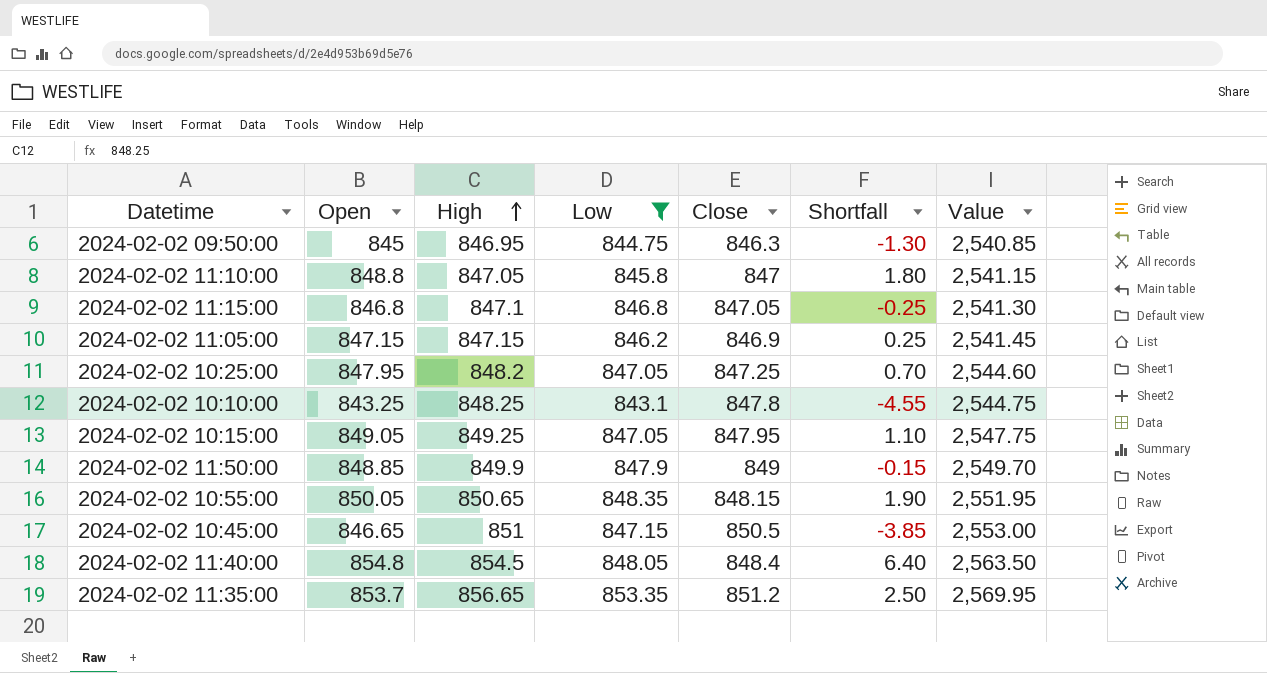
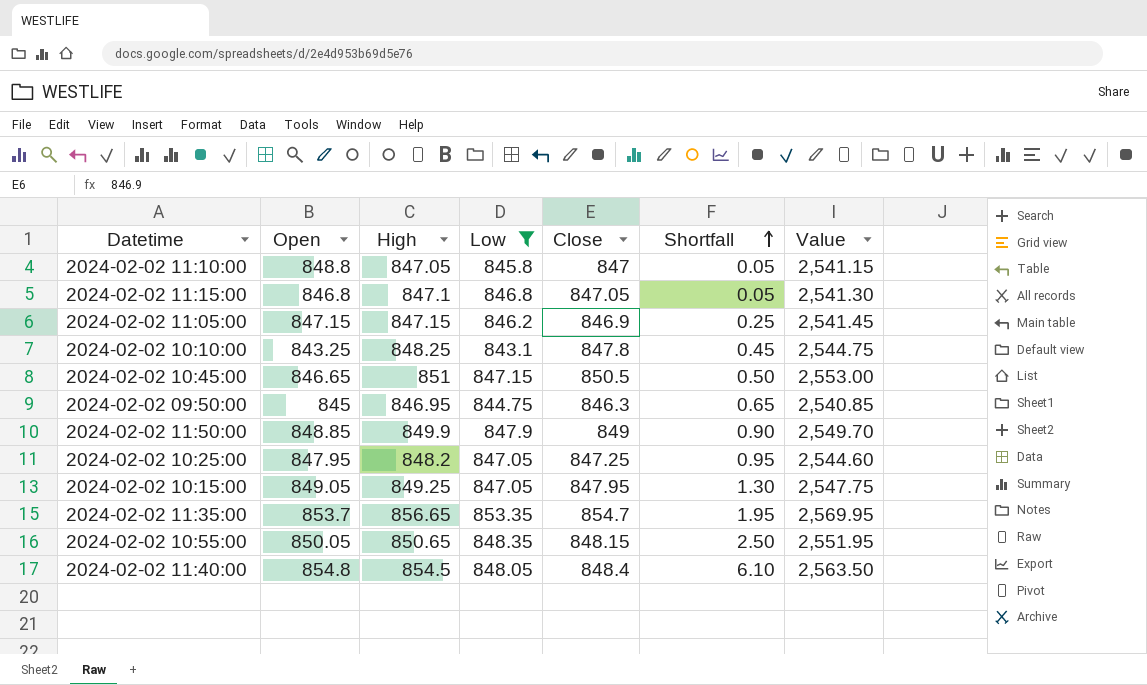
row order: High ascending -> Shortfall ascending
column Shortfall | formula: [Open] - [Close] -> [High] - [Close]
2024-02-02 11:35:00 | Close: 851.2 -> 854.7

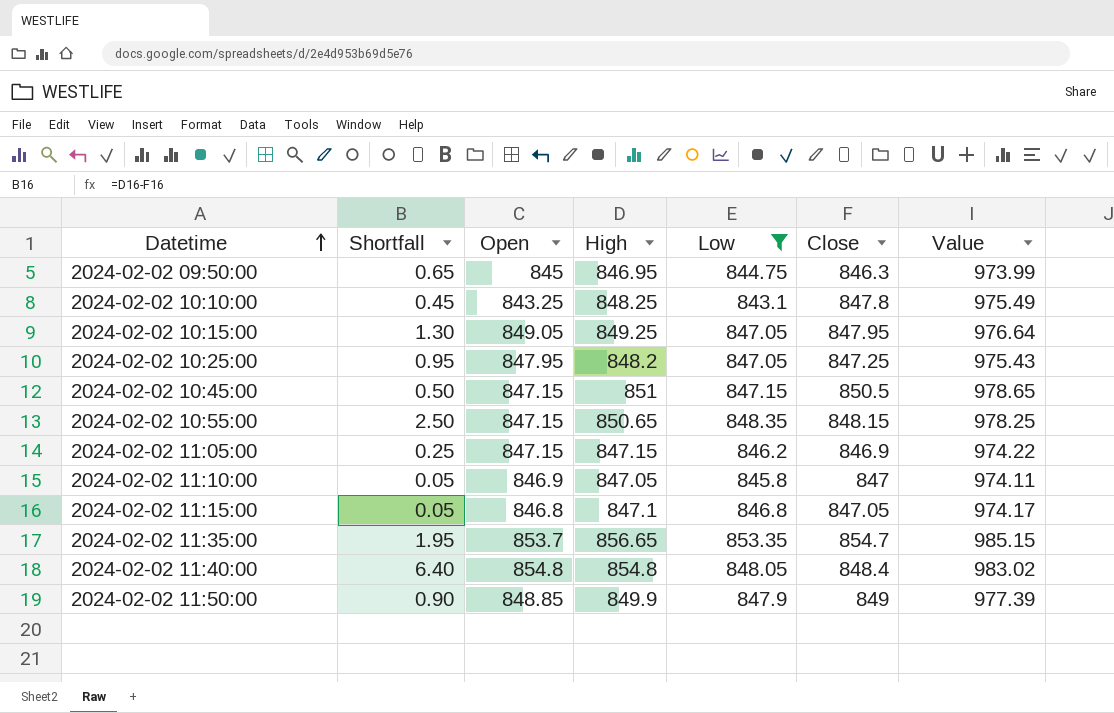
row order: Shortfall ascending -> Datetime ascending
column Shortfall | position: 6 -> 2
column Value | formula: [High] * 3 -> [High] * 1.15
2024-02-02 10:45:00 | Open: 846.65 -> 847.15
2024-02-02 10:55:00 | Open: 850.05 -> 847.15
2024-02-02 11:10:00 | Open: 848.8 -> 846.9
2024-02-02 11:40:00 | Shortfall: 6.10 -> 6.40
2024-02-02 11:40:00 | High: 854.5 -> 854.8

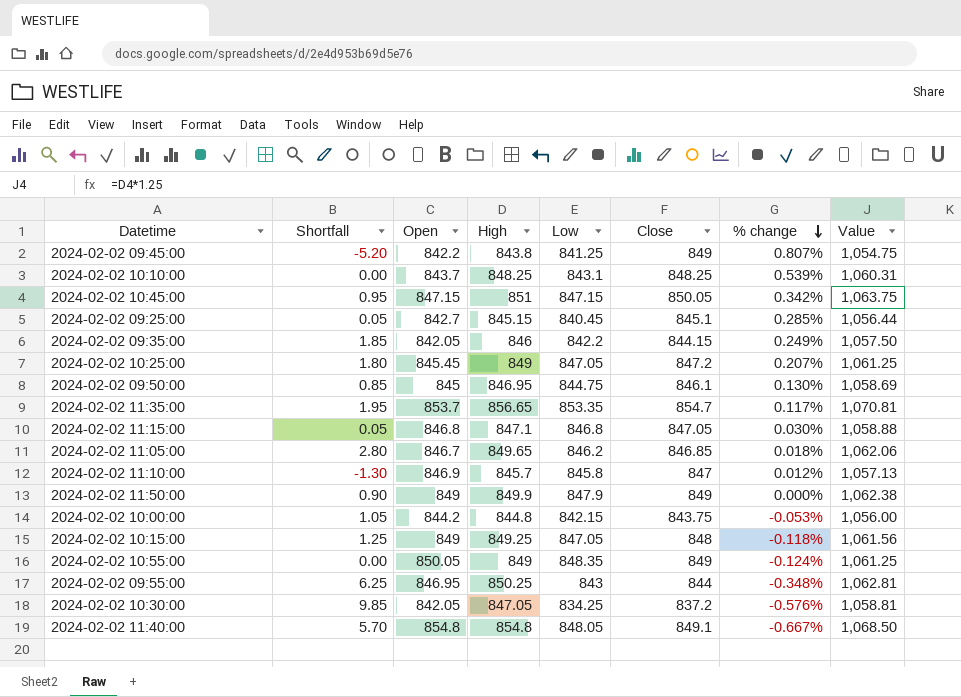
filter: Low >= 843.1 -> none
row order: Datetime ascending -> % change descending
column % change | formula: none -> ([Close] - [Open]) / [Open]
column Value | formula: [High] * 1.15 -> [High] * 1.25
2024-02-02 10:10:00 | Shortfall: 0.45 -> 0.00
2024-02-02 10:10:00 | Open: 843.25 -> 843.7
2024-02-02 10:10:00 | Close: 847.8 -> 848.25
2024-02-02 10:45:00 | Shortfall: 0.50 -> 0.95
2024-02-02 10:45:00 | Close: 850.5 -> 850.05
2024-02-02 10:25:00 | Shortfall: 0.95 -> 1.80
2024-02-02 10:25:00 | Open: 847.95 -> 845.45
2024-02-02 10:25:00 | High: 848.2 -> 849
2024-02-02 10:25:00 | Close: 847.25 -> 847.2
2024-02-02 09:50:00 | Shortfall: 0.65 -> 0.85
2024-02-02 09:50:00 | Close: 846.3 -> 846.1
2024-02-02 11:05:00 | Shortfall: 0.25 -> 2.80
2024-02-02 11:05:00 | Open: 847.15 -> 846.7
2024-02-02 11:05:00 | High: 847.15 -> 849.65
2024-02-02 11:05:00 | Close: 846.9 -> 846.85
2024-02-02 11:10:00 | Shortfall: 0.05 -> -1.30
2024-02-02 11:10:00 | High: 847.05 -> 845.7
2024-02-02 11:50:00 | Open: 848.85 -> 849
2024-02-02 10:15:00 | Shortfall: 1.30 -> 1.25
2024-02-02 10:15:00 | Open: 849.05 -> 849
2024-02-02 10:15:00 | Close: 847.95 -> 848
2024-02-02 10:55:00 | Shortfall: 2.50 -> 0.00
2024-02-02 10:55:00 | Open: 847.15 -> 850.05
2024-02-02 10:55:00 | High: 850.65 -> 849
2024-02-02 10:55:00 | Close: 848.15 -> 849
2024-02-02 11:40:00 | Shortfall: 6.40 -> 5.70
2024-02-02 11:40:00 | Close: 848.4 -> 849.1

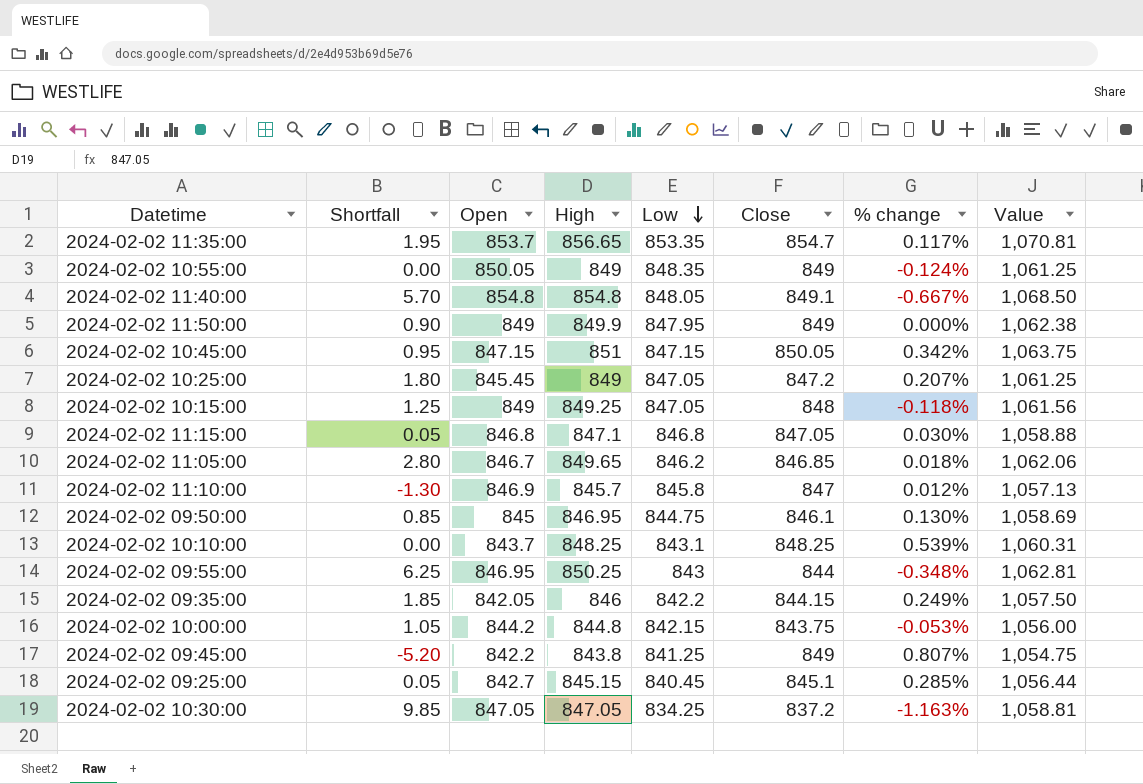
row order: % change descending -> Low descending
2024-02-02 11:50:00 | Low: 847.9 -> 847.95
2024-02-02 10:30:00 | Open: 842.05 -> 847.05
2024-02-02 10:30:00 | % change: -0.576% -> -1.163%

